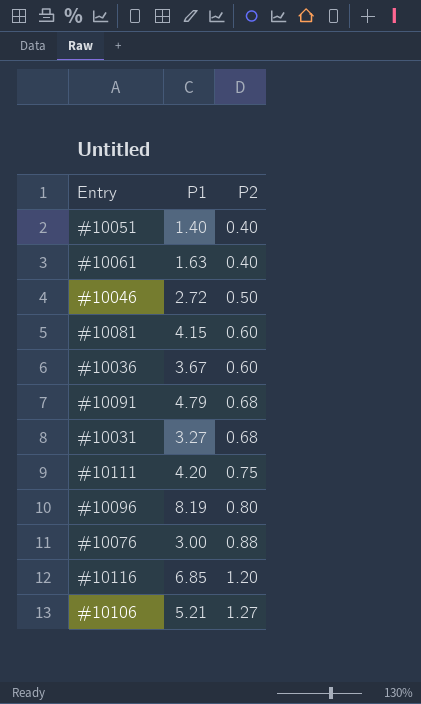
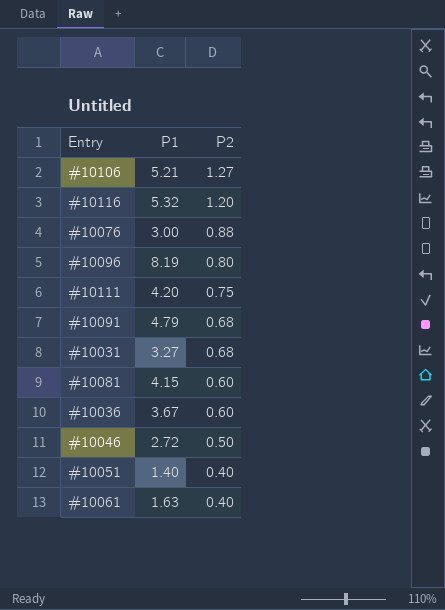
row order: P2 ascending -> P2 descending
#10116 | P1: 6.85 -> 5.32

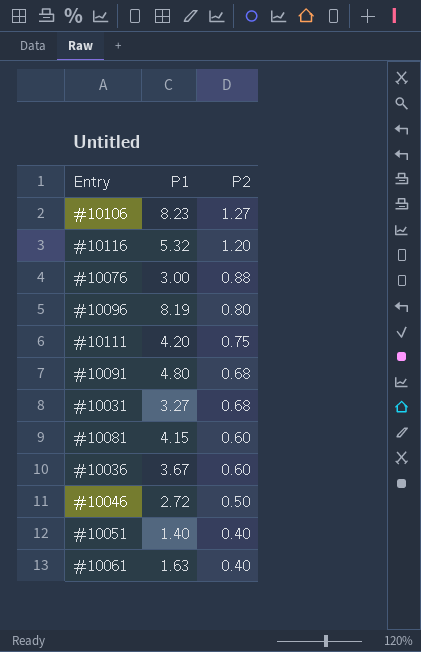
#10106 | P1: 5.21 -> 8.23
#10091 | P1: 4.79 -> 4.80

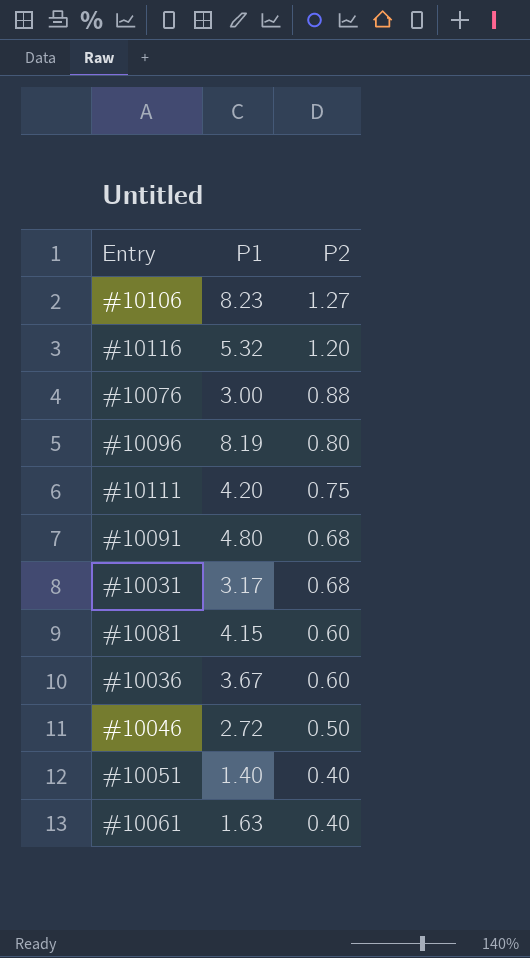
#10031 | P1: 3.27 -> 3.17

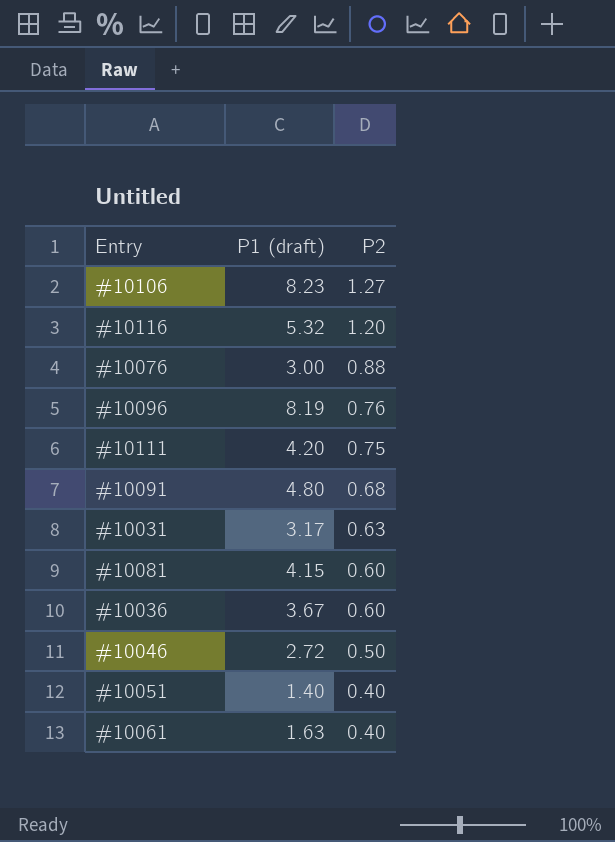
column name: P1 -> P1 (draft)
#10096 | P2: 0.80 -> 0.76
#10031 | P2: 0.68 -> 0.63

